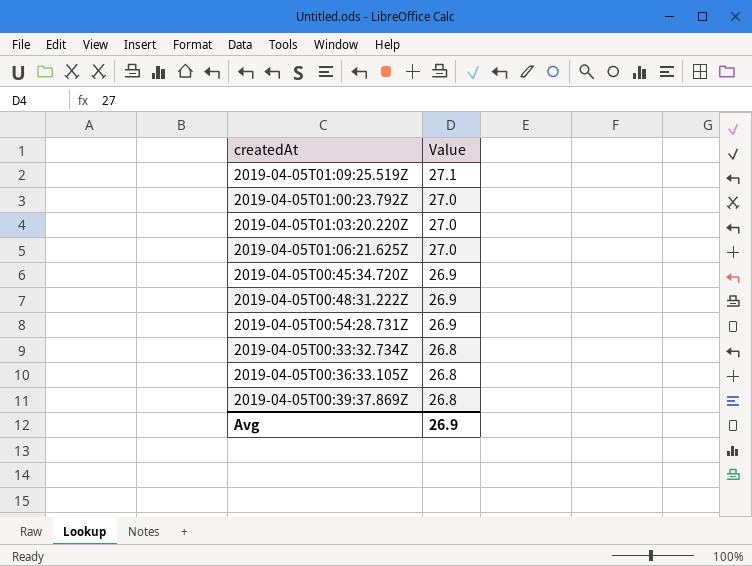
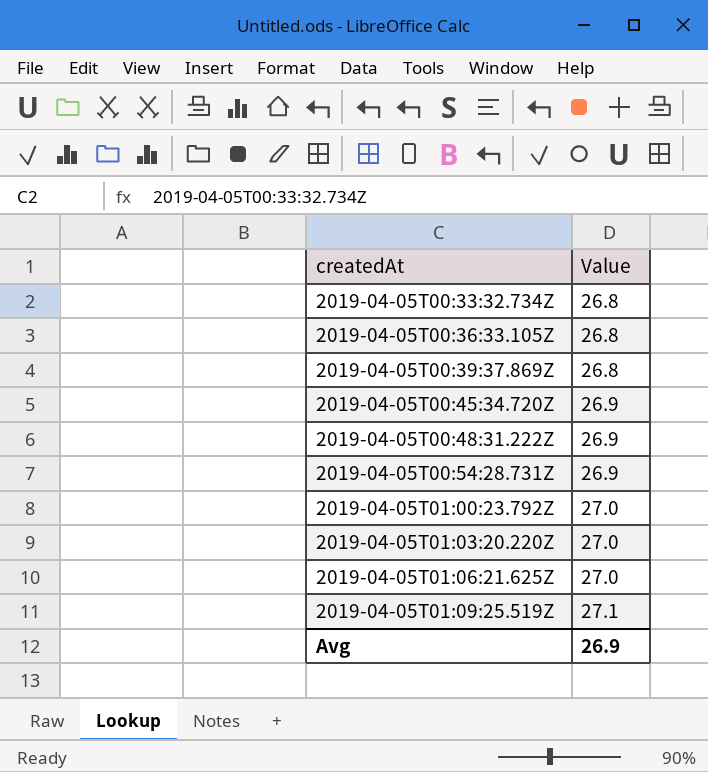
row order: Value descending -> createdAt ascending

